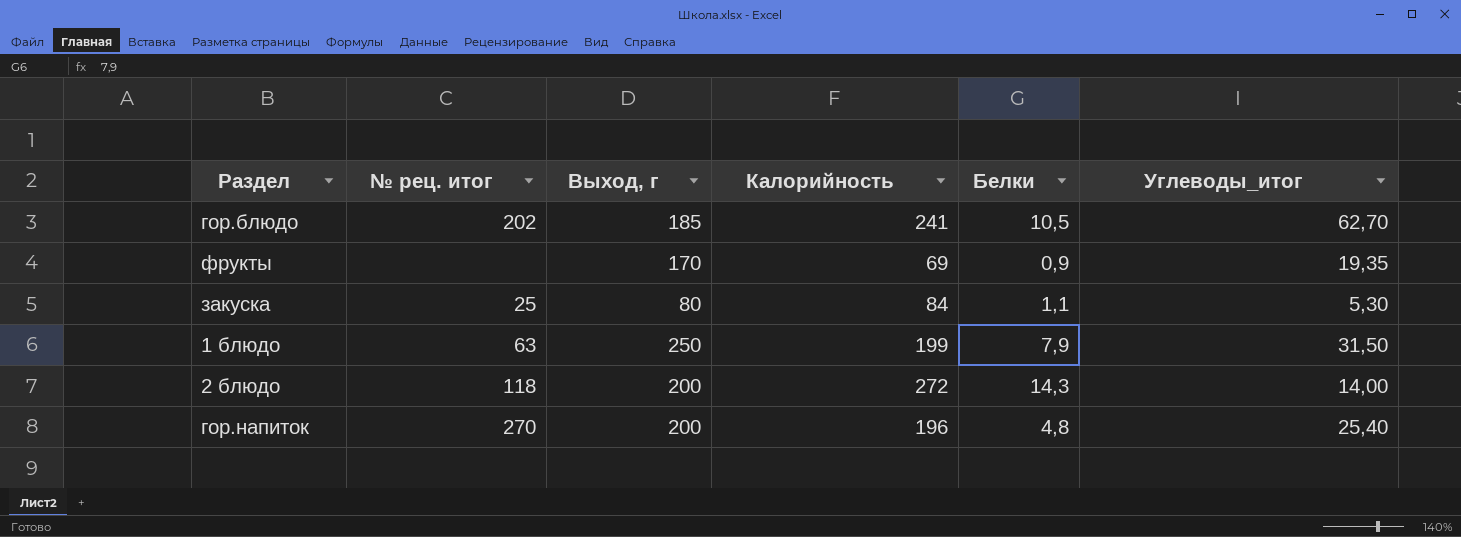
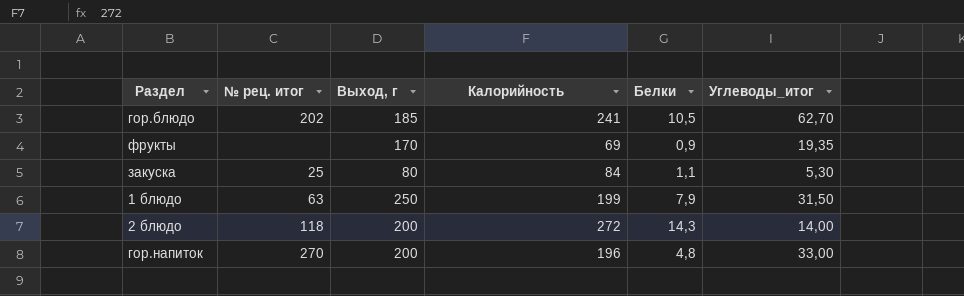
гор.напиток | Углеводы_итог: 25,40 -> 33,00

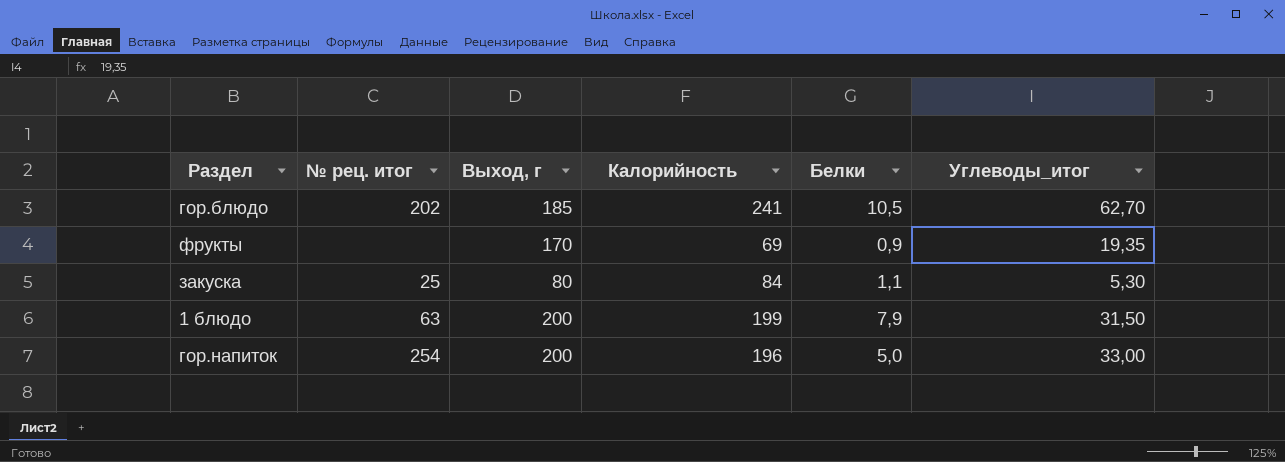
row 2 блюдо: 118 | 200 | 272 | 14,3 | 14,00 -> none
1 блюдо | Выход, г: 250 -> 200
гор.напиток | № рец. итог: 270 -> 254
гор.напиток | Белки: 4,8 -> 5,0

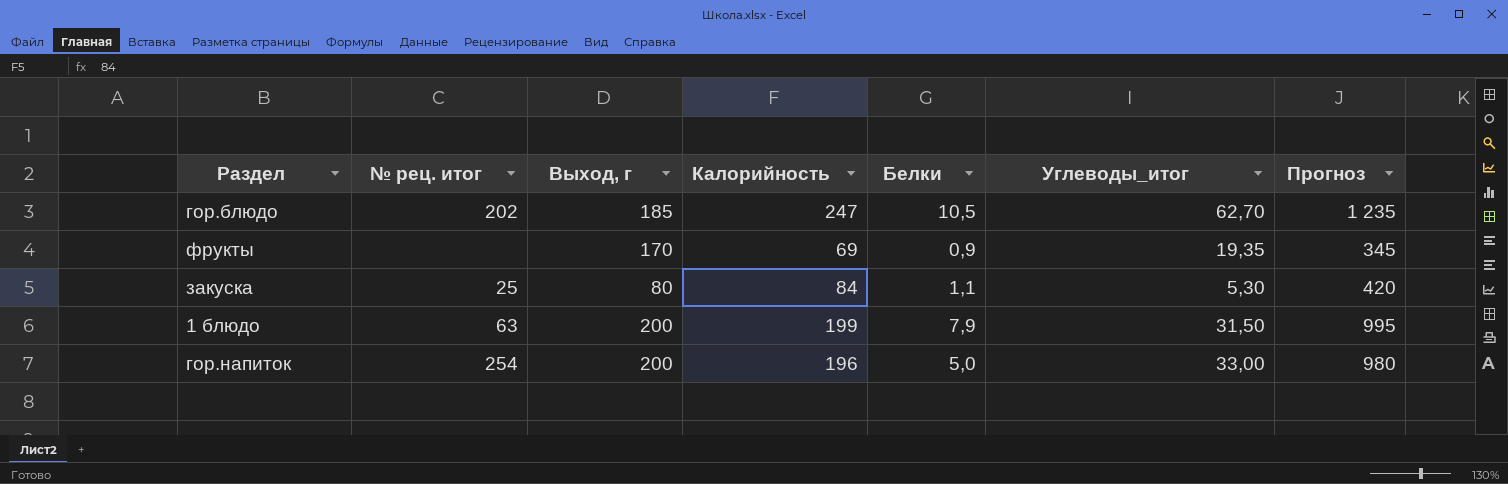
column Прогноз | formula: none -> [Калорийность] * 5
гор.блюдо | Калорийность: 241 -> 247

